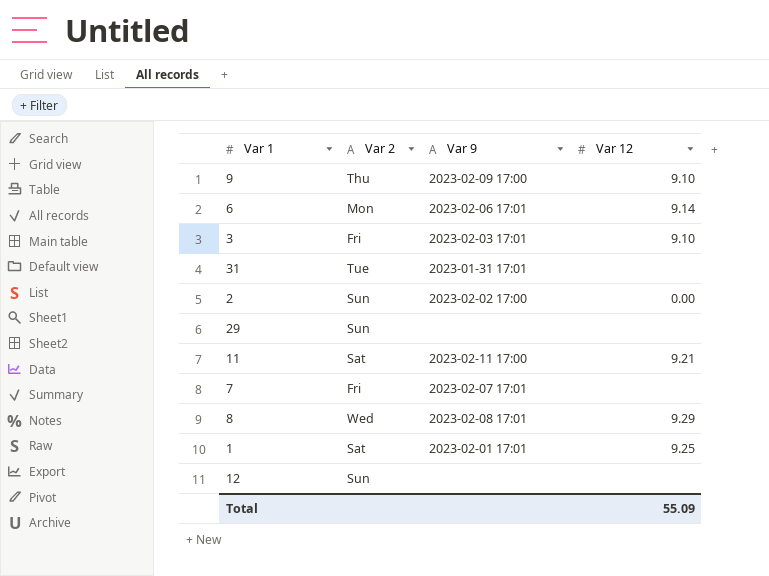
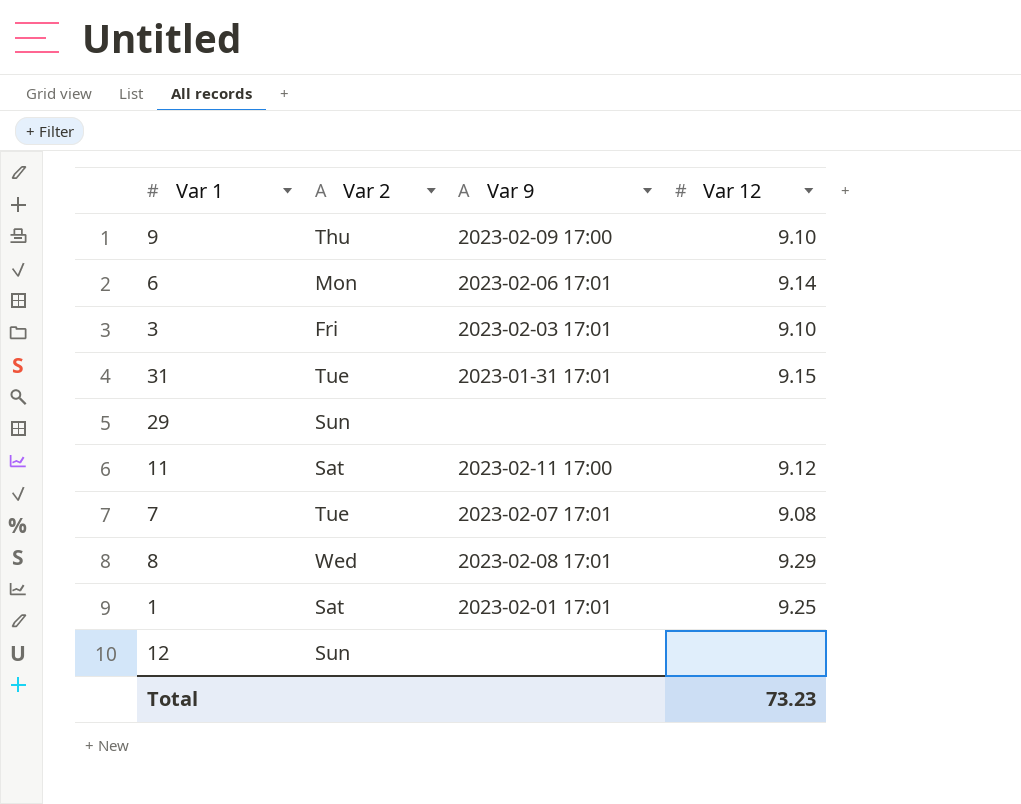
row 2: Sun | 2023-02-02 17:00 | 0.00 -> none
31 | Var 12: none -> 9.15
11 | Var 12: 9.21 -> 9.12
7 | Var 2: Fri -> Tue
7 | Var 12: none -> 9.08
Total | Var 12: 55.09 -> 73.23

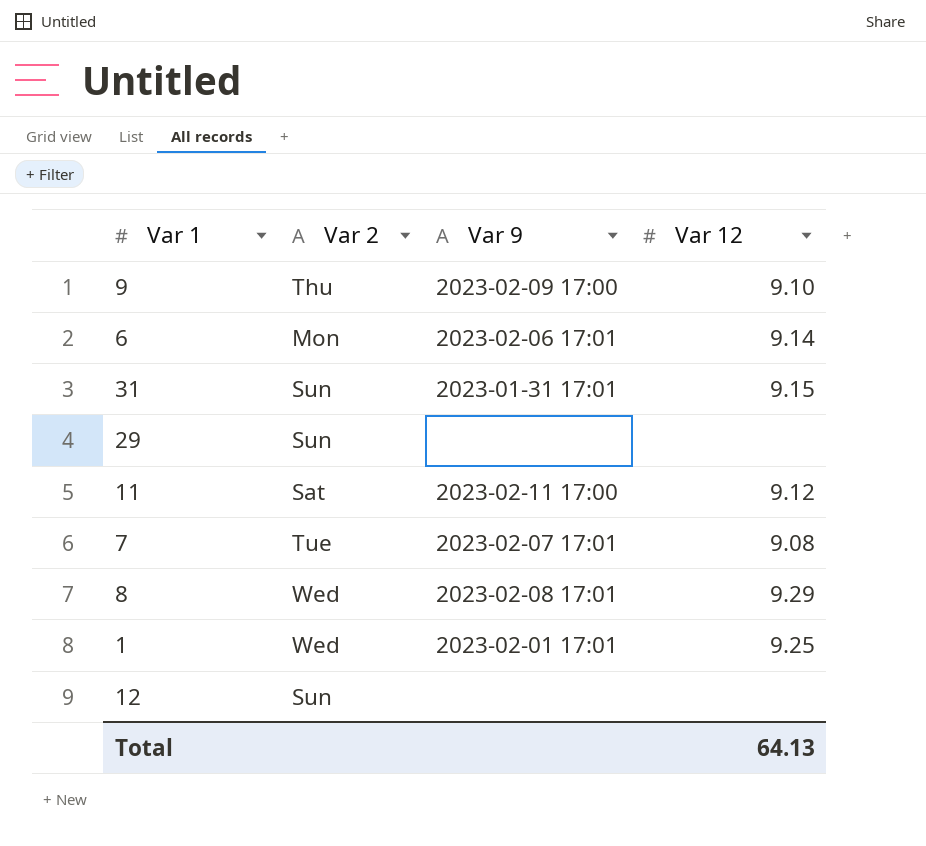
row 3: Fri | 2023-02-03 17:01 | 9.10 -> none
31 | Var 2: Tue -> Sun
1 | Var 2: Sat -> Wed
Total | Var 12: 73.23 -> 64.13

